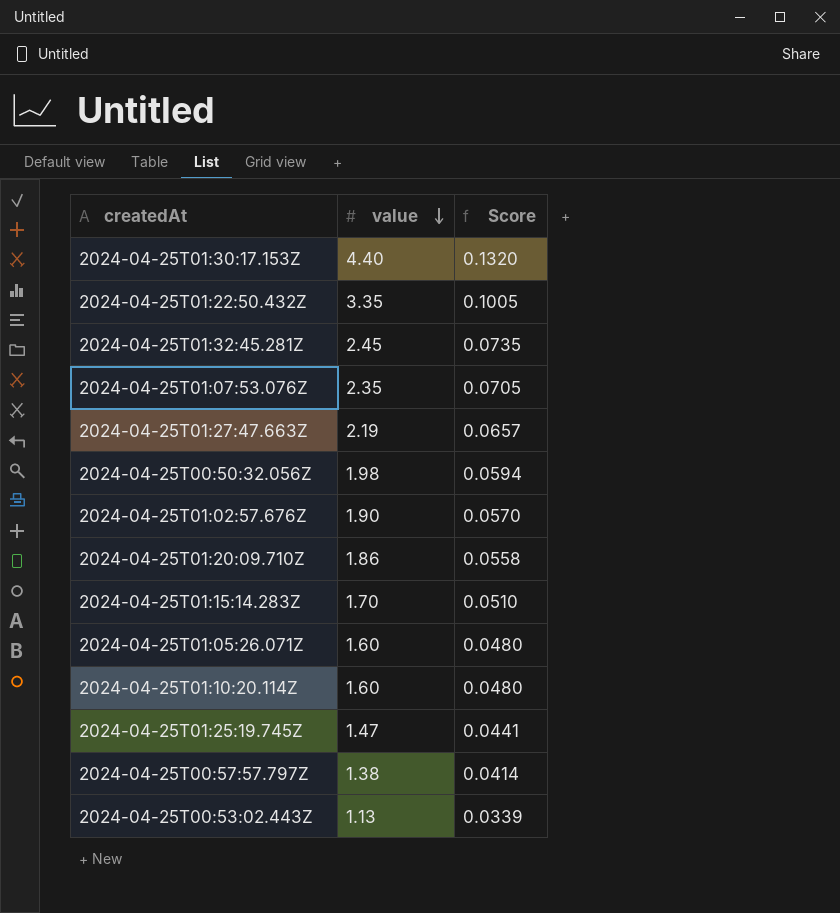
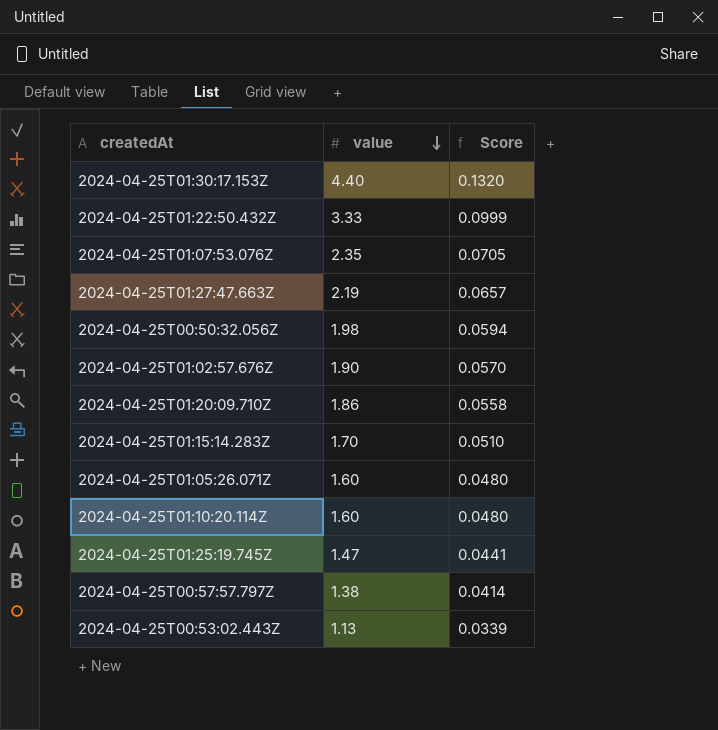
row 2024-04-25T01:32:45.281Z: 2.45 | 0.0735 -> none
2024-04-25T01:22:50.432Z | value: 3.35 -> 3.33
2024-04-25T01:22:50.432Z | Score: 0.1005 -> 0.0999

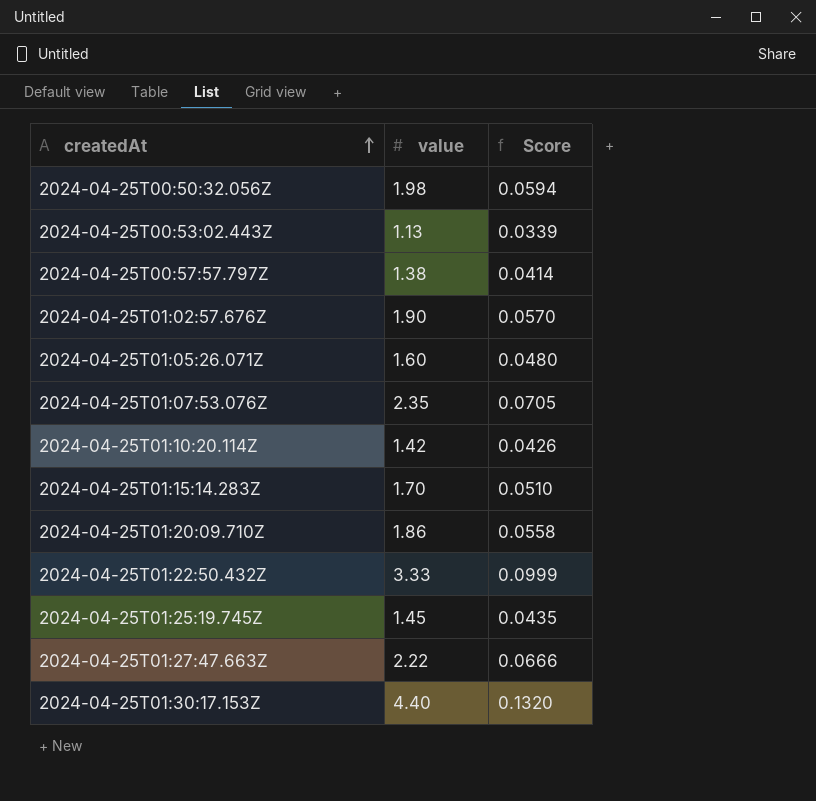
row order: value descending -> createdAt ascending
2024-04-25T01:10:20.114Z | value: 1.60 -> 1.42
2024-04-25T01:10:20.114Z | Score: 0.0480 -> 0.0426
2024-04-25T01:25:19.745Z | value: 1.47 -> 1.45
2024-04-25T01:25:19.745Z | Score: 0.0441 -> 0.0435
2024-04-25T01:27:47.663Z | value: 2.19 -> 2.22
2024-04-25T01:27:47.663Z | Score: 0.0657 -> 0.0666

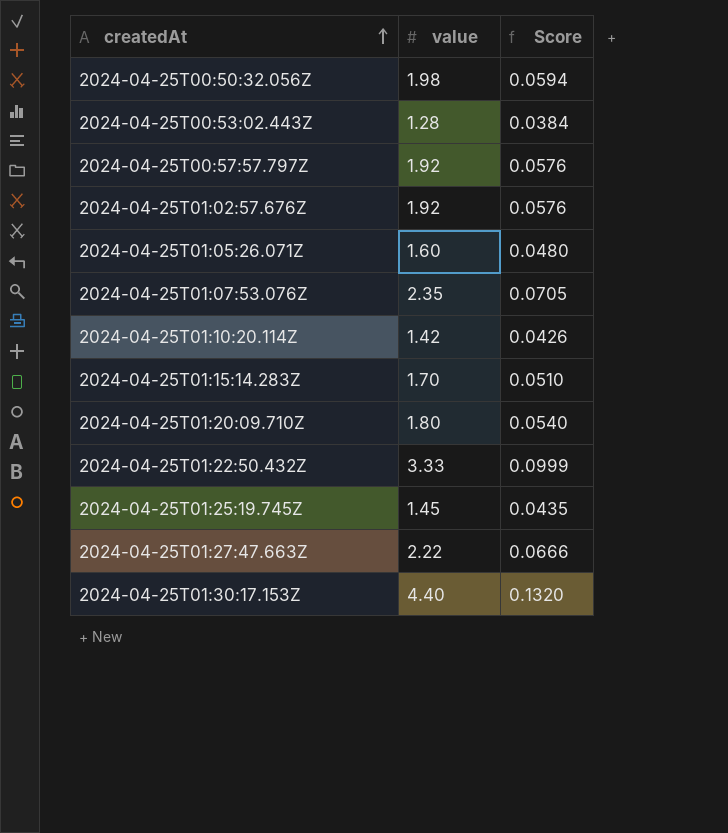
2024-04-25T00:53:02.443Z | value: 1.13 -> 1.28
2024-04-25T00:53:02.443Z | Score: 0.0339 -> 0.0384
2024-04-25T00:57:57.797Z | value: 1.38 -> 1.92
2024-04-25T00:57:57.797Z | Score: 0.0414 -> 0.0576
2024-04-25T01:02:57.676Z | value: 1.90 -> 1.92
2024-04-25T01:02:57.676Z | Score: 0.0570 -> 0.0576
2024-04-25T01:20:09.710Z | value: 1.86 -> 1.80
2024-04-25T01:20:09.710Z | Score: 0.0558 -> 0.0540

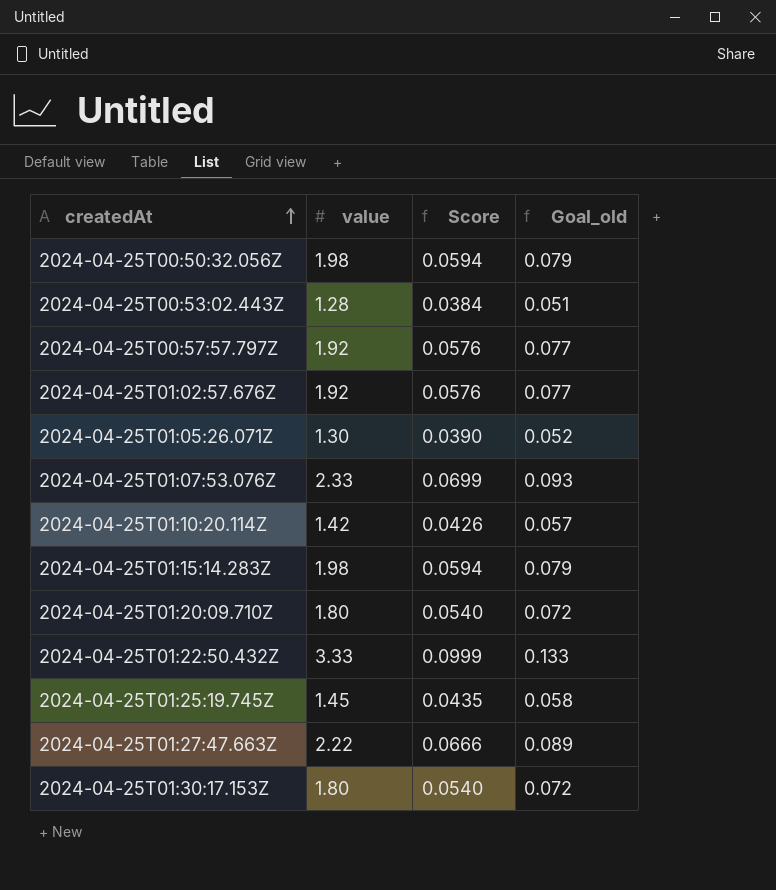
column Goal_old | formula: none -> [value] * 0.04
2024-04-25T01:05:26.071Z | value: 1.60 -> 1.30
2024-04-25T01:05:26.071Z | Score: 0.0480 -> 0.0390
2024-04-25T01:07:53.076Z | value: 2.35 -> 2.33
2024-04-25T01:07:53.076Z | Score: 0.0705 -> 0.0699
2024-04-25T01:15:14.283Z | value: 1.70 -> 1.98
2024-04-25T01:15:14.283Z | Score: 0.0510 -> 0.0594
2024-04-25T01:30:17.153Z | value: 4.40 -> 1.80
2024-04-25T01:30:17.153Z | Score: 0.1320 -> 0.0540

